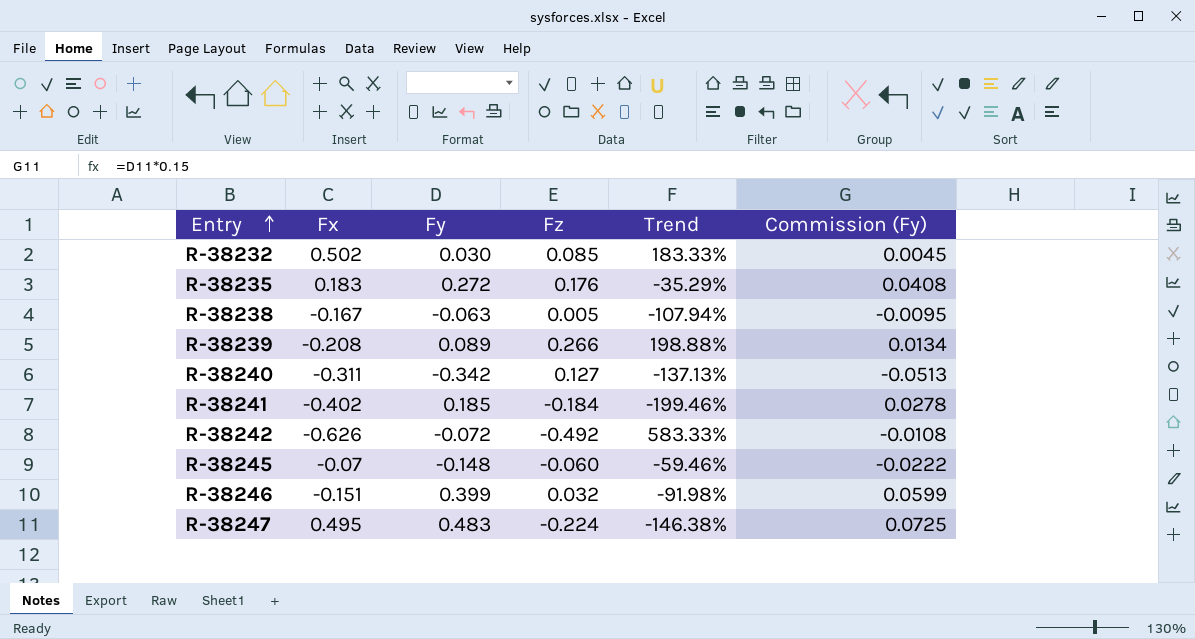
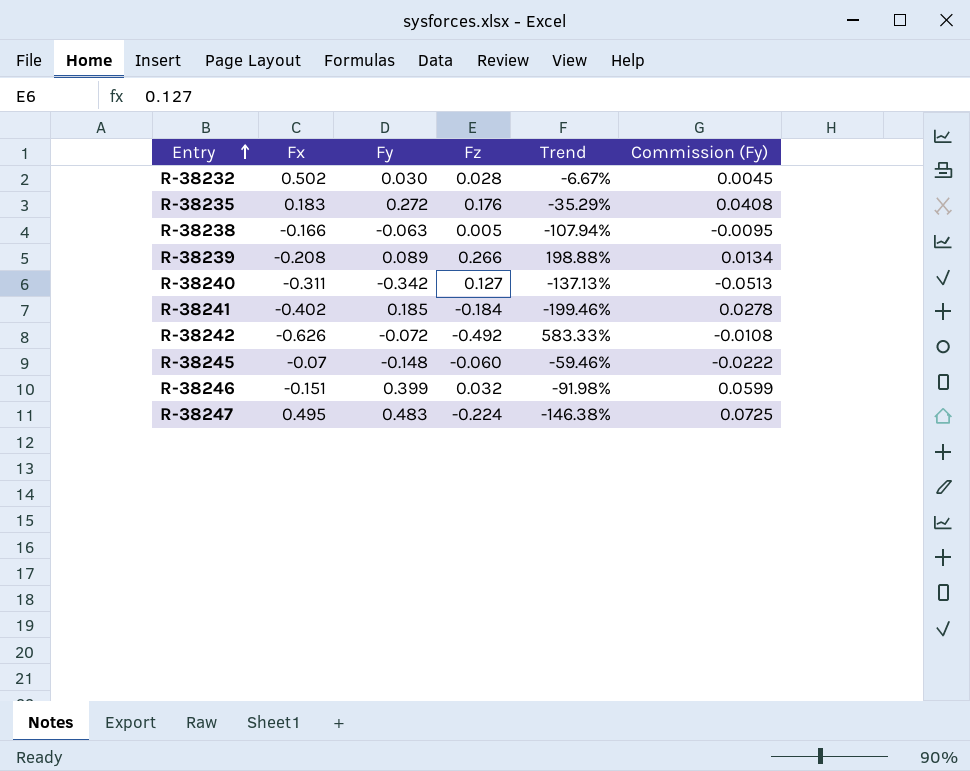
R-38232 | Fz: 0.085 -> 0.028
R-38232 | Trend: 183.33% -> -6.67%
R-38238 | Fx: -0.167 -> -0.166

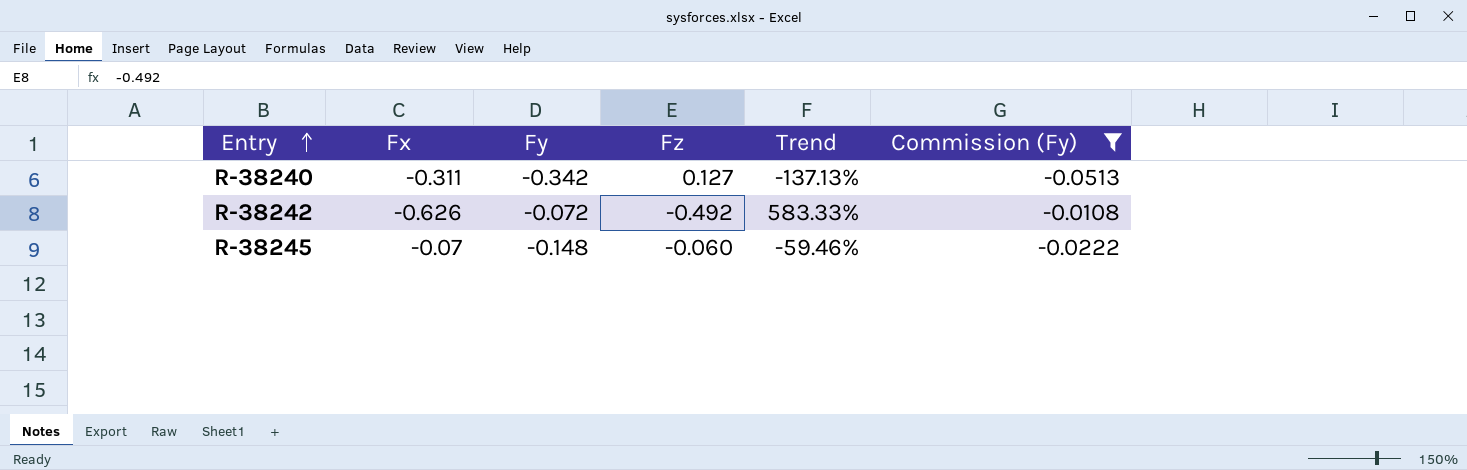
filter: none -> Commission (Fy) <= -0.0108

